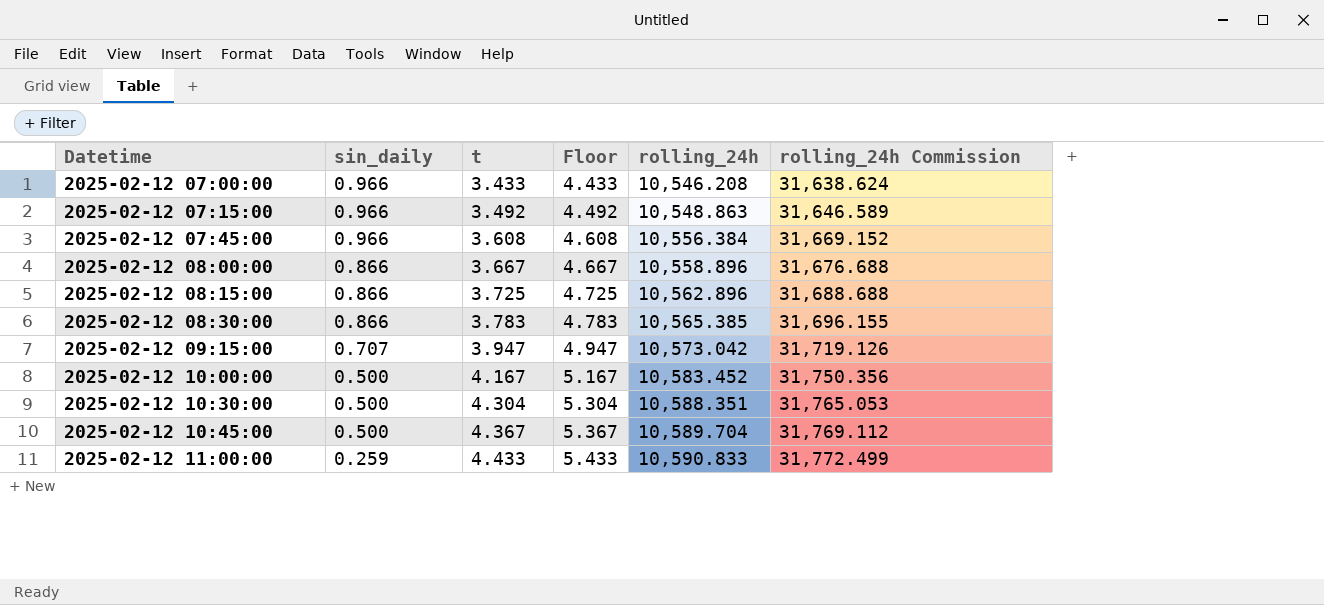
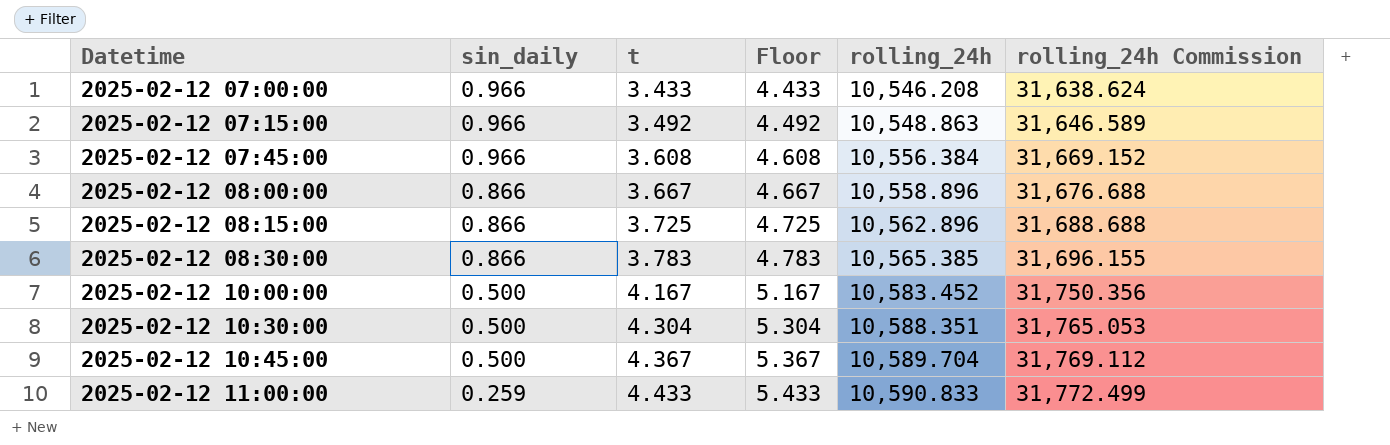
row 2025-02-12 09:15:00: 0.707 | 3.947 | 4.947 | 10,573.042 | 31,719.126 -> none

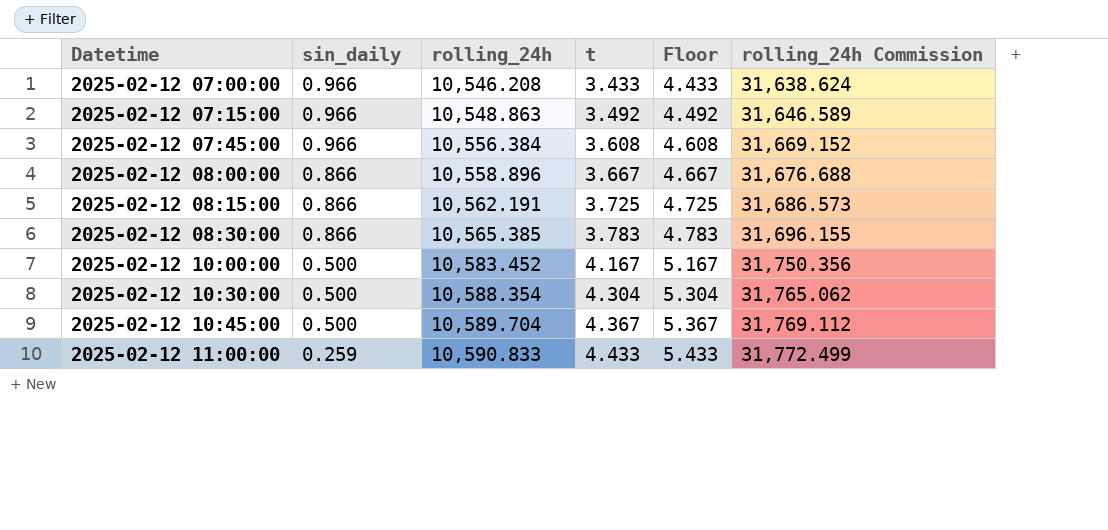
column rolling_24h | position: 5 -> 3
2025-02-12 08:15:00 | rolling_24h: 10,562.896 -> 10,562.191
2025-02-12 08:15:00 | rolling_24h Commission: 31,688.688 -> 31,686.573
2025-02-12 10:30:00 | rolling_24h: 10,588.351 -> 10,588.354
2025-02-12 10:30:00 | rolling_24h Commission: 31,765.053 -> 31,765.062

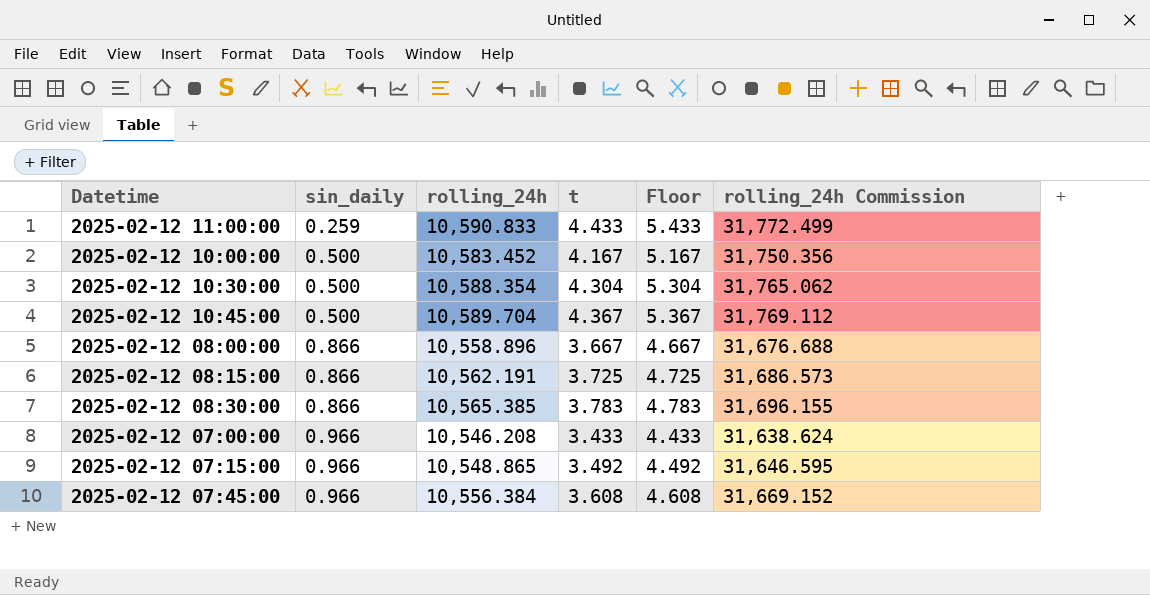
row order: Datetime ascending -> sin_daily ascending
2025-02-12 07:15:00 | rolling_24h: 10,548.863 -> 10,548.865
2025-02-12 07:15:00 | rolling_24h Commission: 31,646.589 -> 31,646.595

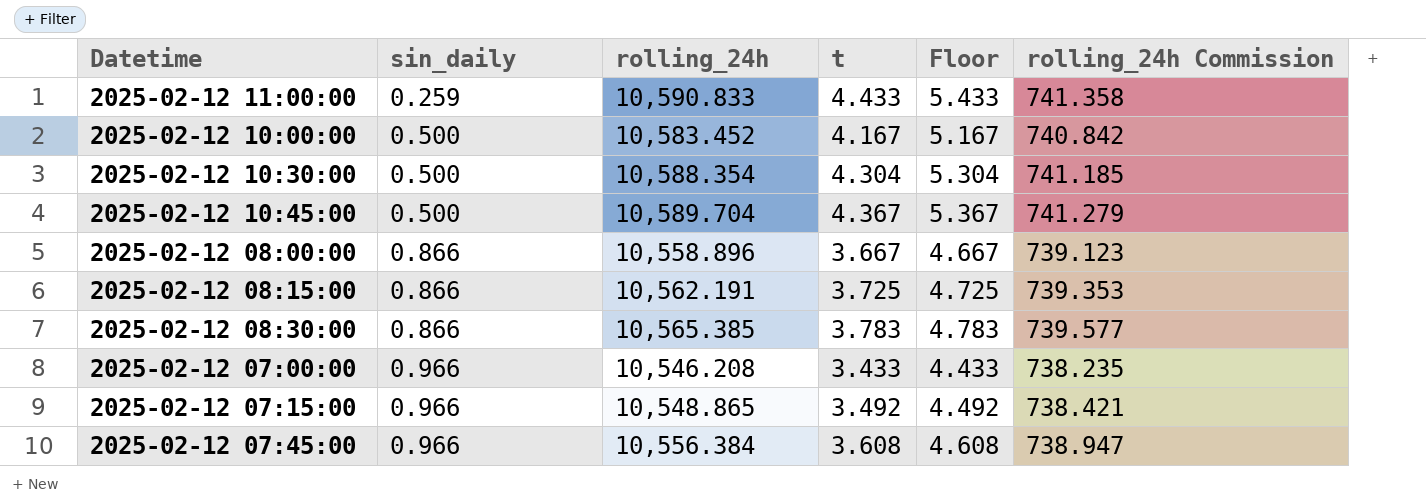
column rolling_24h Commission | formula: [rolling_24h] * 3 -> [rolling_24h] * 0.07

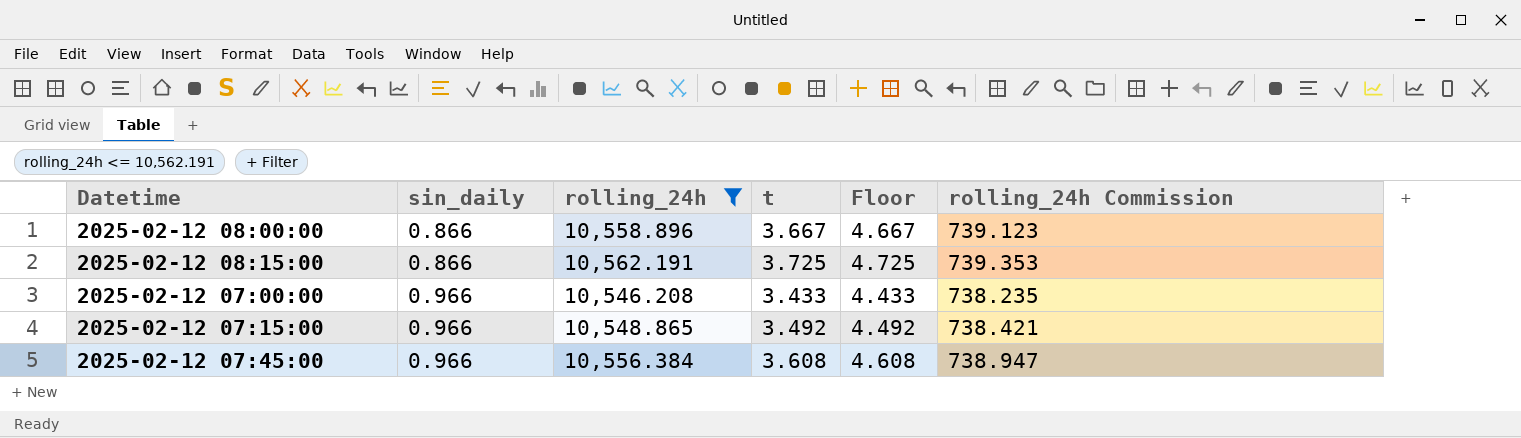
filter: none -> rolling_24h <= 10,562.191

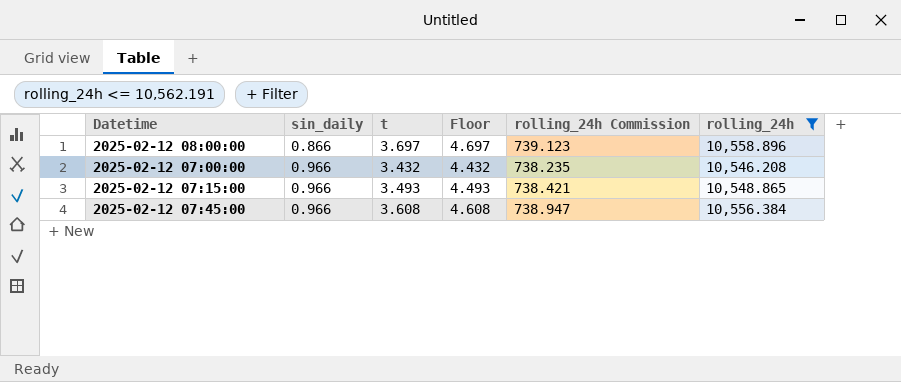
column rolling_24h | position: 3 -> 6
row 2025-02-12 08:15:00: 0.866 | 10,562.191 | 3.725 | 4.725 | 739.353 -> none
2025-02-12 08:00:00 | t: 3.667 -> 3.697
2025-02-12 08:00:00 | Floor: 4.667 -> 4.697
2025-02-12 07:00:00 | t: 3.433 -> 3.432
2025-02-12 07:00:00 | Floor: 4.433 -> 4.432
2025-02-12 07:15:00 | t: 3.492 -> 3.493
2025-02-12 07:15:00 | Floor: 4.492 -> 4.493

